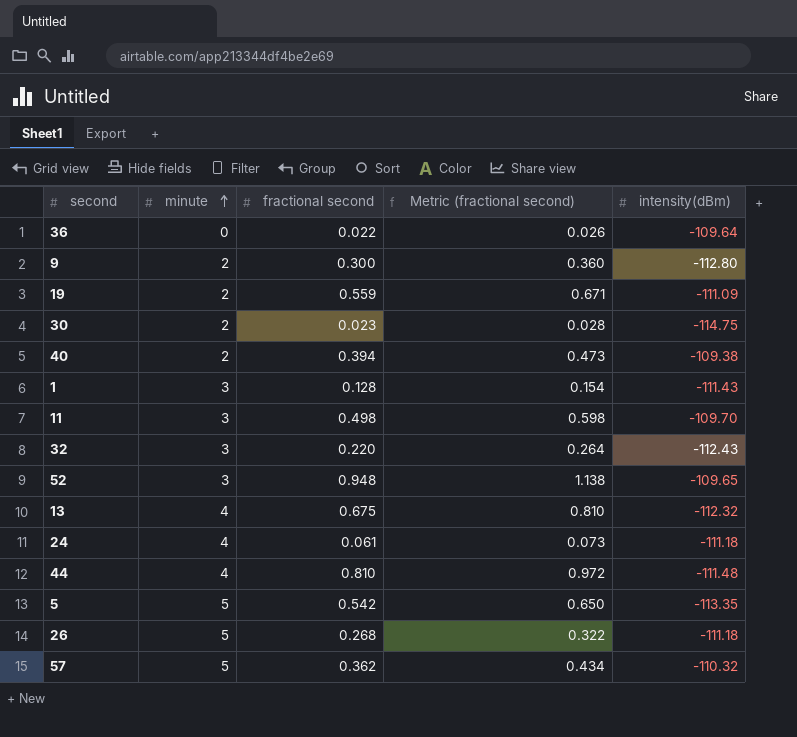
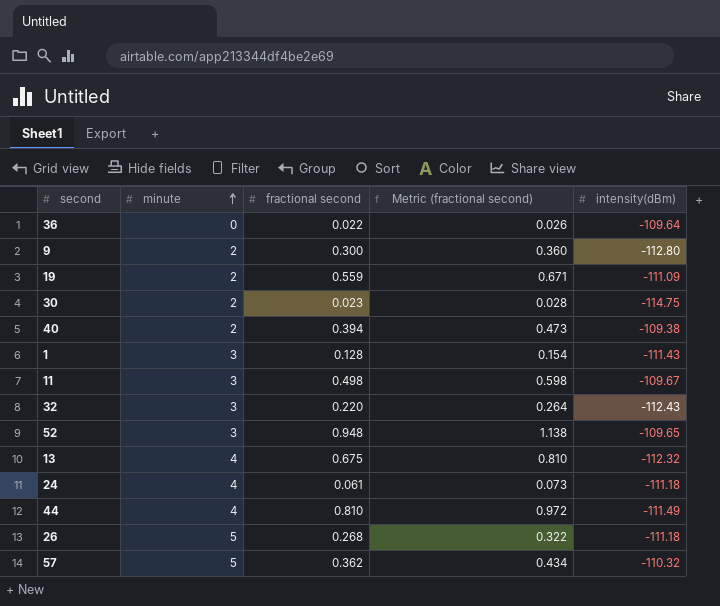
row 5: 5 | 0.542 | 0.650 | -113.35 -> none
11 | intensity(dBm): -109.70 -> -109.67
44 | intensity(dBm): -111.48 -> -111.49

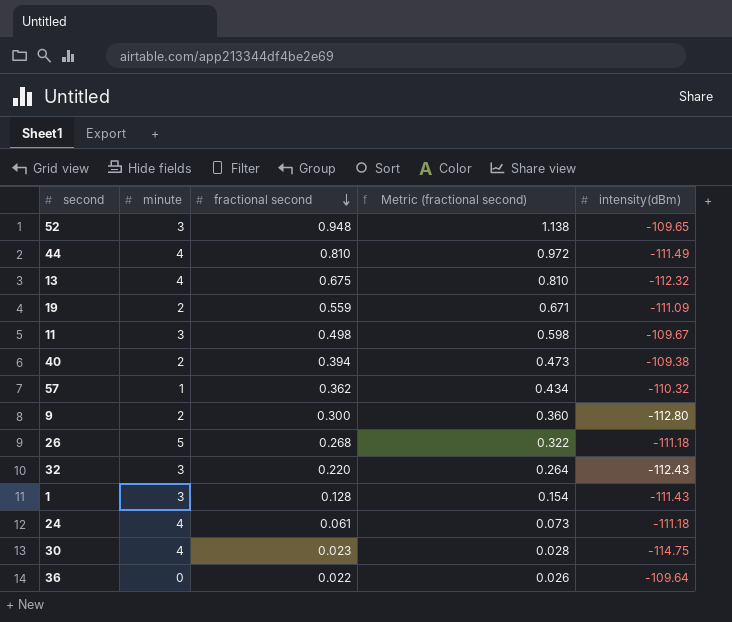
row order: minute ascending -> fractional second descending
57 | minute: 5 -> 1
30 | minute: 2 -> 4

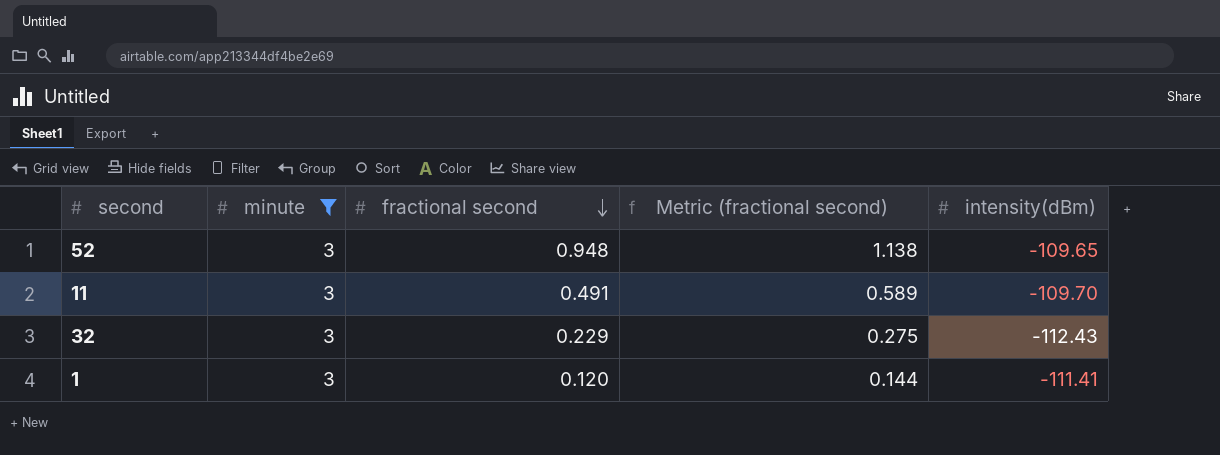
filter: none -> minute = 3
11 | fractional second: 0.498 -> 0.491
11 | Metric (fractional second): 0.598 -> 0.589
11 | intensity(dBm): -109.67 -> -109.70
32 | fractional second: 0.220 -> 0.229
32 | Metric (fractional second): 0.264 -> 0.275
1 | fractional second: 0.128 -> 0.120
1 | Metric (fractional second): 0.154 -> 0.144
1 | intensity(dBm): -111.43 -> -111.41

